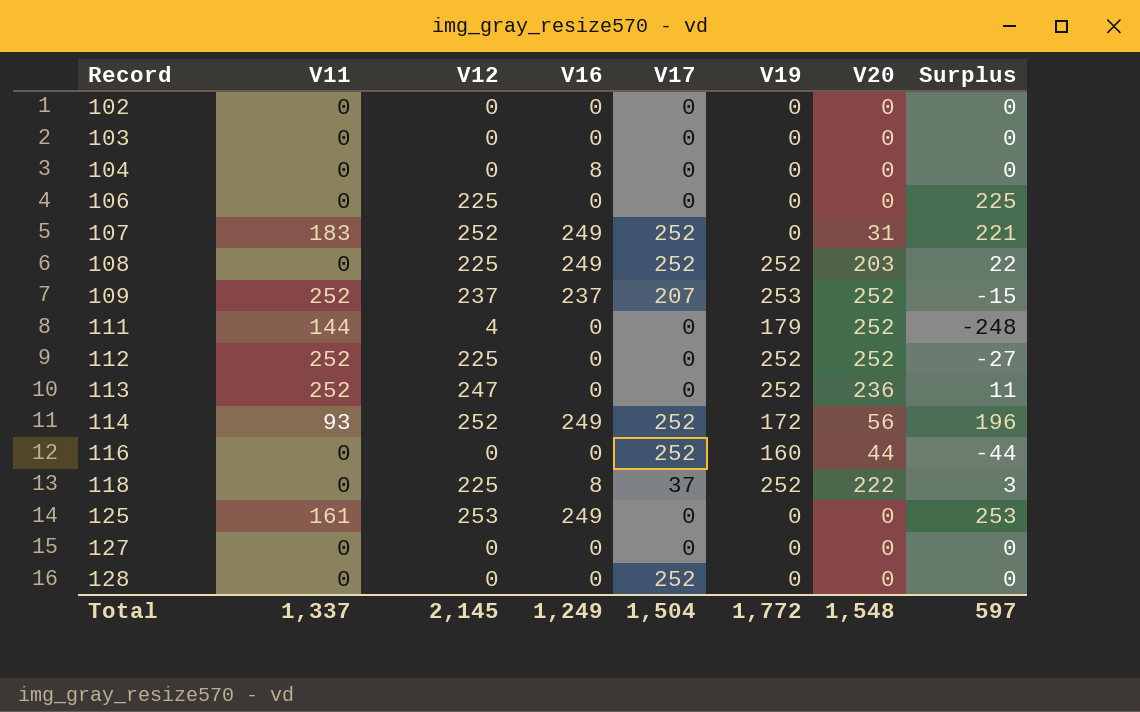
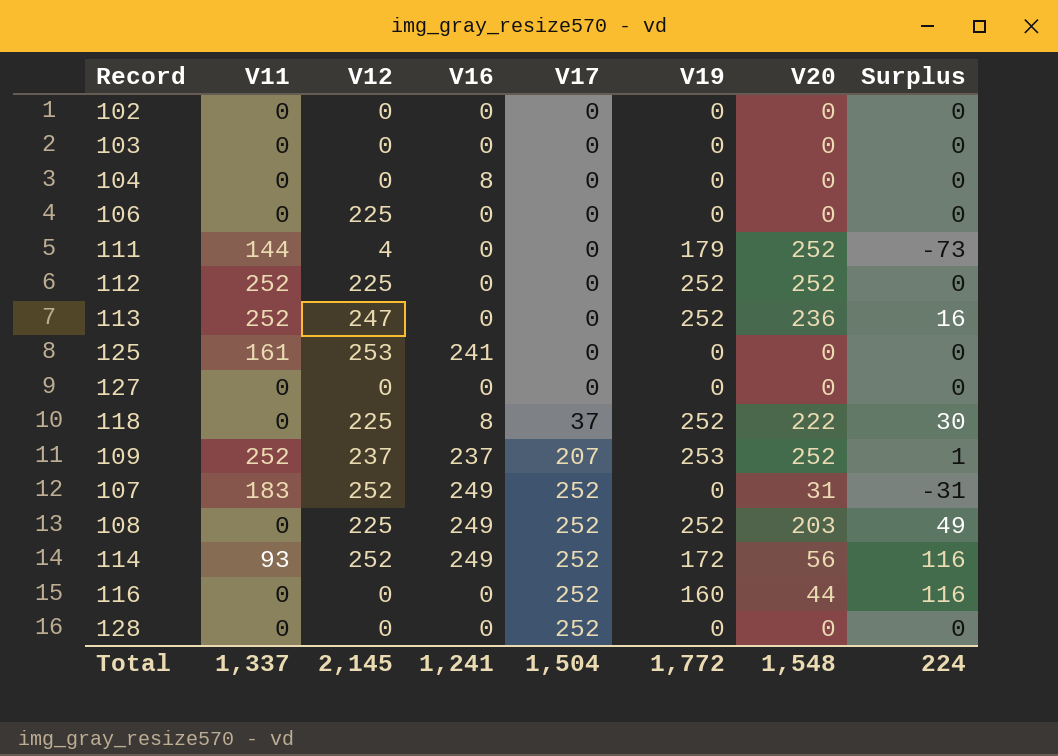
row order: Record ascending -> V17 ascending
column Surplus | formula: [V12] - [V20] -> [V19] - [V20]
125 | V16: 249 -> 241
Total | V16: 1,249 -> 1,241
Total | Surplus: 597 -> 224

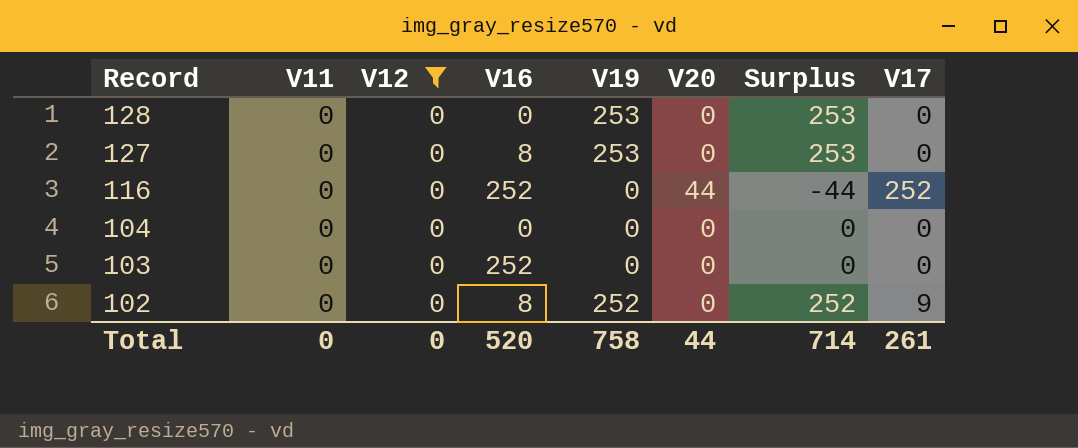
filter: none -> V12 = 0
row order: V17 ascending -> Record descending
column V17 | position: 5 -> 8
128 | V19: 0 -> 253
128 | Surplus: 0 -> 253
128 | V17: 252 -> 0
127 | V16: 0 -> 8
127 | V19: 0 -> 253
127 | Surplus: 0 -> 253
116 | V16: 0 -> 252
116 | V19: 160 -> 0
116 | Surplus: 116 -> -44
104 | V16: 8 -> 0
103 | V16: 0 -> 252
102 | V16: 0 -> 8
102 | V19: 0 -> 252
102 | Surplus: 0 -> 252
102 | V17: 0 -> 9
Total | V11: 1,337 -> 0
Total | V12: 2,145 -> 0
Total | V16: 1,241 -> 520
Total | V19: 1,772 -> 758
Total | V20: 1,548 -> 44
Total | Surplus: 224 -> 714
Total | V17: 1,504 -> 261

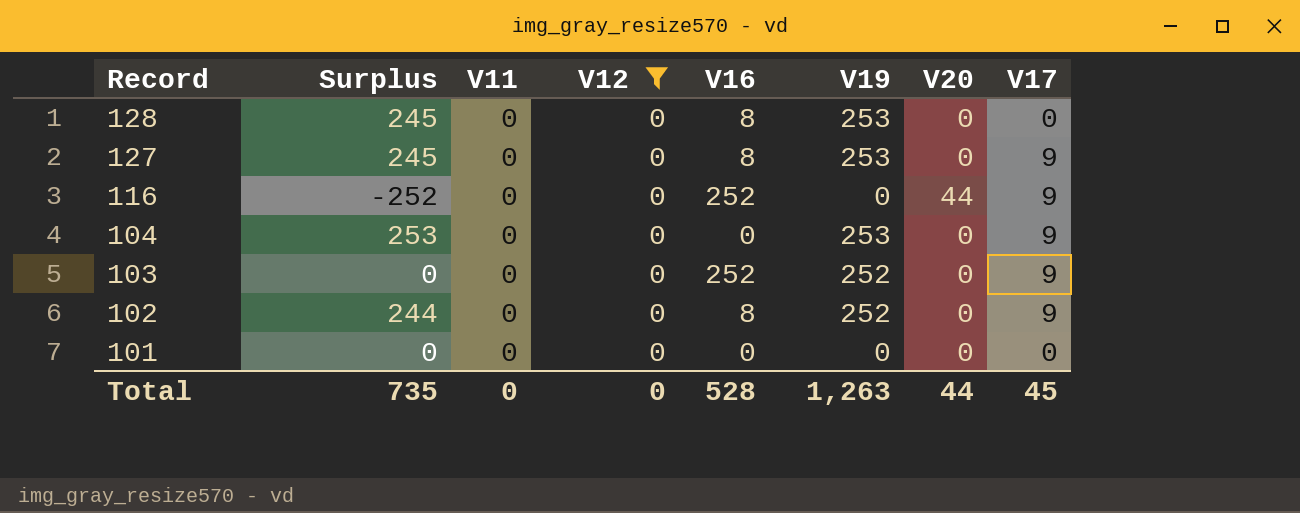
column Surplus | formula: [V19] - [V20] -> [V19] - [V16]
column Surplus | position: 7 -> 2
128 | V16: 0 -> 8
127 | V17: 0 -> 9
116 | V17: 252 -> 9
104 | V19: 0 -> 253
104 | V17: 0 -> 9
103 | V19: 0 -> 252
103 | V17: 0 -> 9
row 101: none -> 0 | 0 | 0 | 0 | 0 | 0 | 0
Total | Surplus: 714 -> 735
Total | V16: 520 -> 528
Total | V19: 758 -> 1,263
Total | V17: 261 -> 45

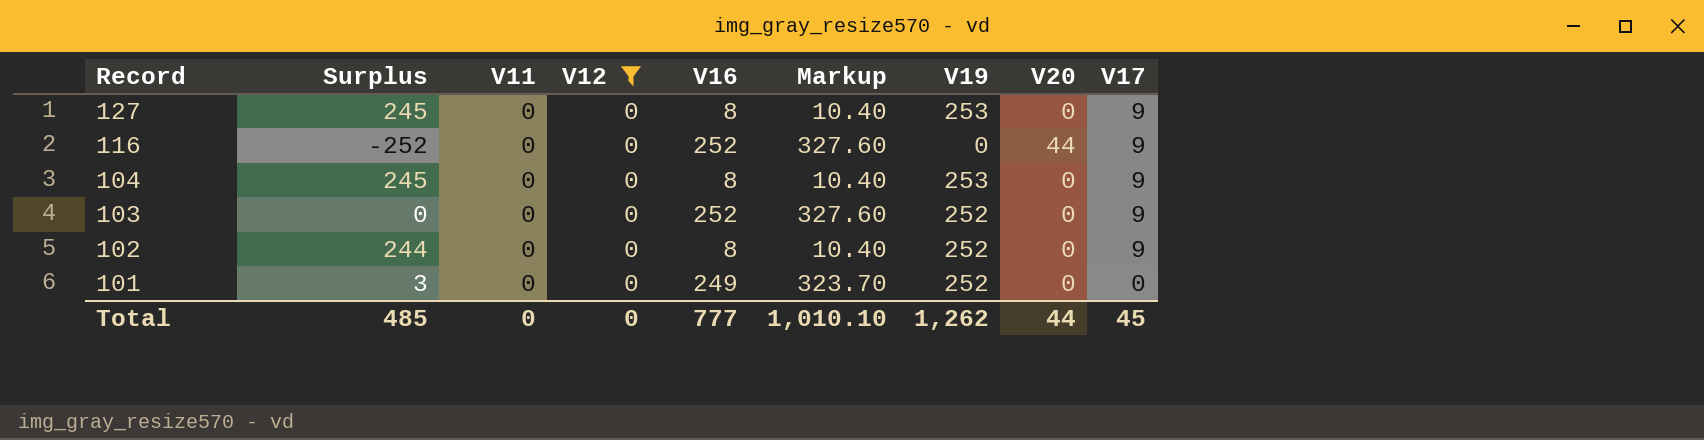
column Markup | formula: none -> [V16] * 1.3
row 128: 245 | 0 | 0 | 8 | 253 | 0 | 0 -> none
104 | Surplus: 253 -> 245
104 | V16: 0 -> 8
101 | Surplus: 0 -> 3
101 | V16: 0 -> 249
101 | V19: 0 -> 252
Total | Surplus: 735 -> 485
Total | V16: 528 -> 777
Total | V19: 1,263 -> 1,262

